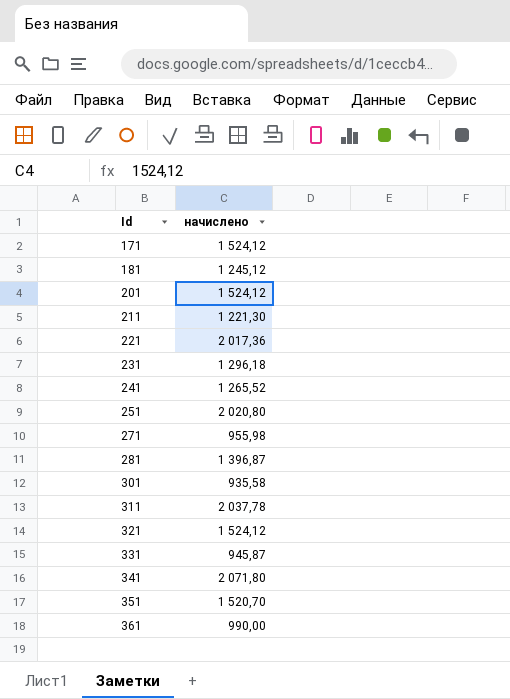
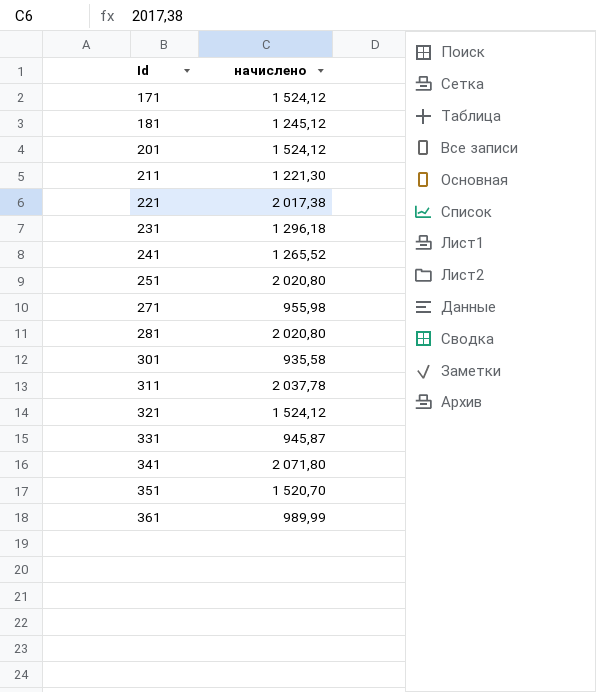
221 | начислено: 2 017,36 -> 2 017,38
281 | начислено: 1 396,87 -> 2 020,80
361 | начислено: 990,00 -> 989,99

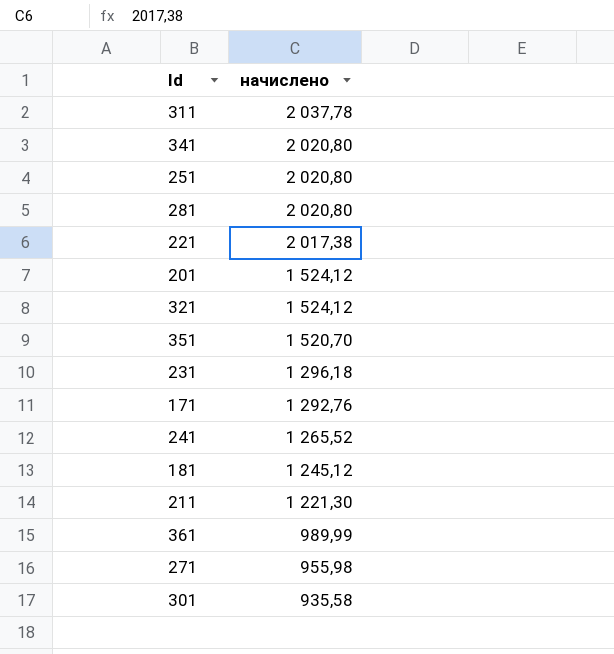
row order: Id ascending -> начислено descending
row 331: 945,87 -> none
341 | начислено: 2 071,80 -> 2 020,80
171 | начислено: 1 524,12 -> 1 292,76

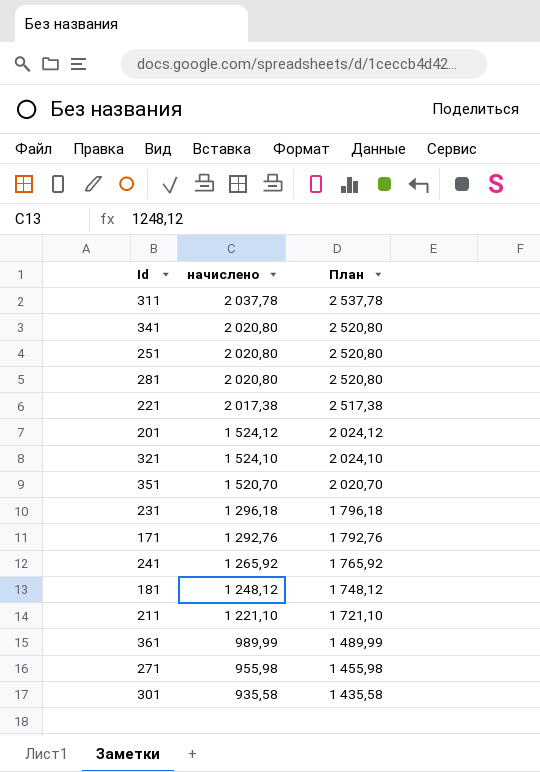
column План | formula: none -> [начислено] + 500
321 | начислено: 1 524,12 -> 1 524,10
241 | начислено: 1 265,52 -> 1 265,92
181 | начислено: 1 245,12 -> 1 248,12
211 | начислено: 1 221,30 -> 1 221,10

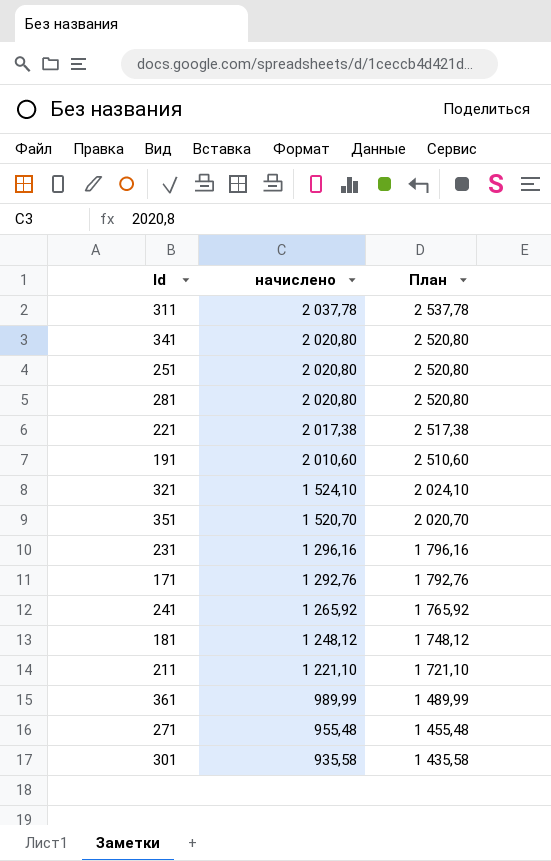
row 201: 1 524,12 | 2 024,12 -> none
row 191: none -> 2 010,60 | 2 510,60
231 | начислено: 1 296,18 -> 1 296,16
231 | План: 1 796,18 -> 1 796,16
271 | начислено: 955,98 -> 955,48
271 | План: 1 455,98 -> 1 455,48

